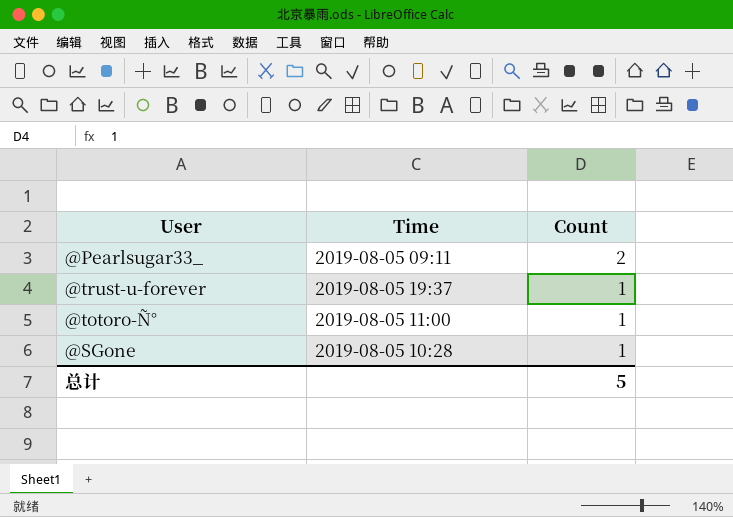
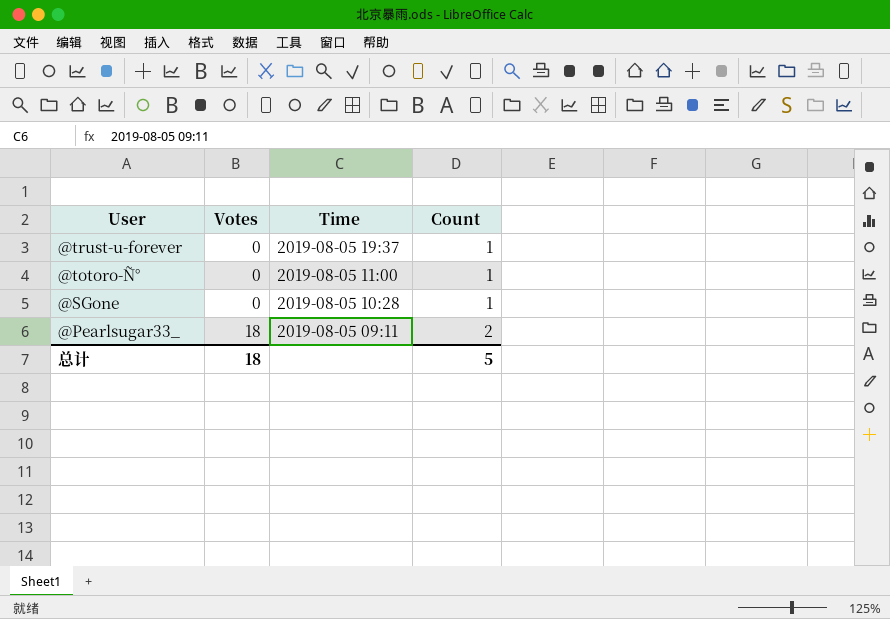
row order: Count descending -> User descending
column Votes | position: none -> 2

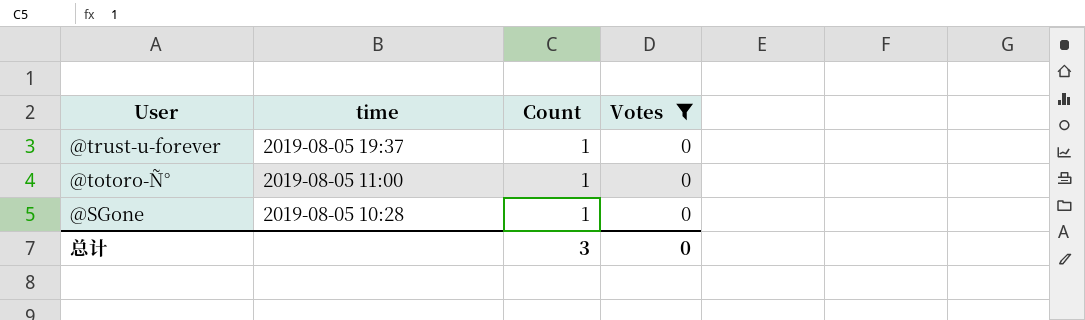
filter: none -> Votes = 0
column name: Time -> time
column Votes | position: 2 -> 4
总计 | Count: 5 -> 3
总计 | Votes: 18 -> 0

